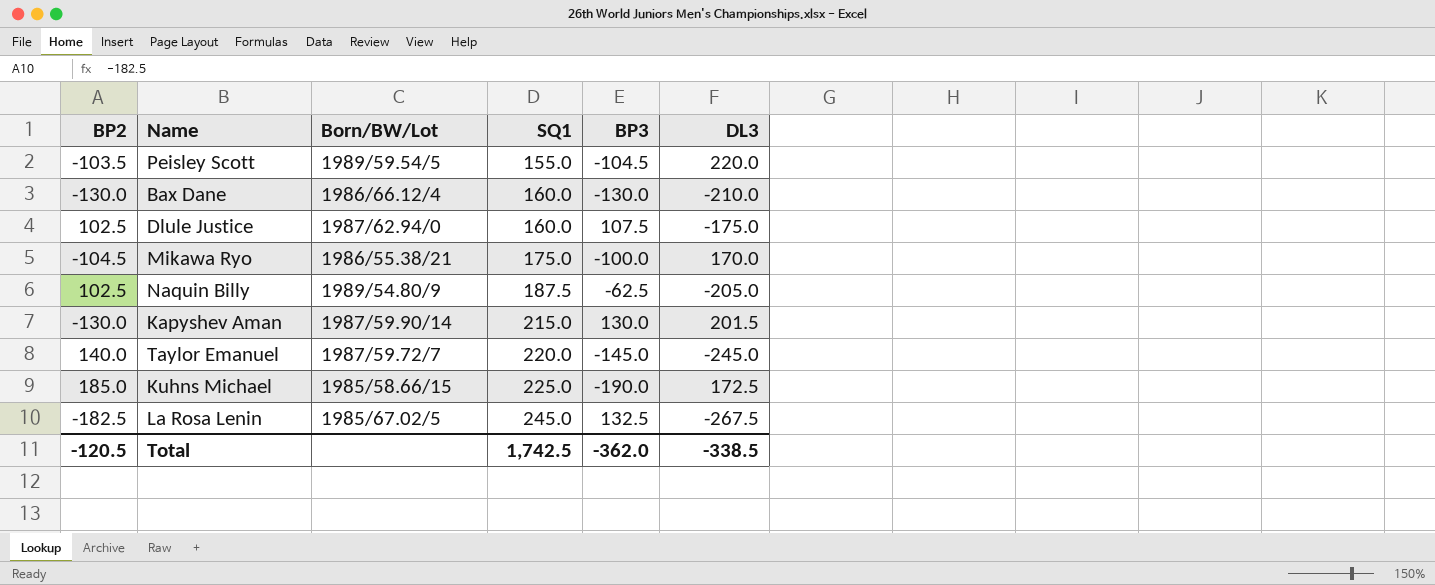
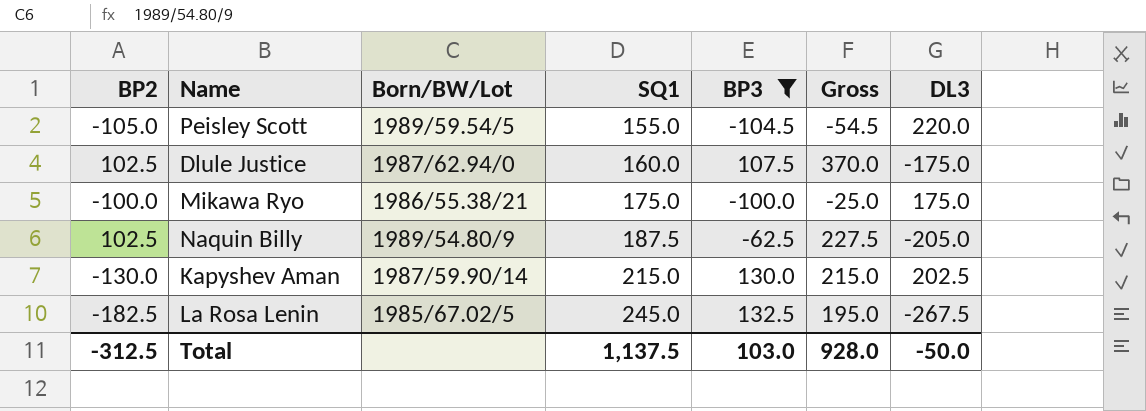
filter: none -> BP3 >= -104.5
column Gross | formula: none -> [BP2] + [SQ1] + [BP3]
Peisley Scott | BP2: -103.5 -> -105.0
Mikawa Ryo | BP2: -104.5 -> -100.0
Mikawa Ryo | DL3: 170.0 -> 175.0
Kapyshev Aman | DL3: 201.5 -> 202.5
Total | BP2: -120.5 -> -312.5
Total | SQ1: 1,742.5 -> 1,137.5
Total | BP3: -362.0 -> 103.0
Total | DL3: -338.5 -> -50.0

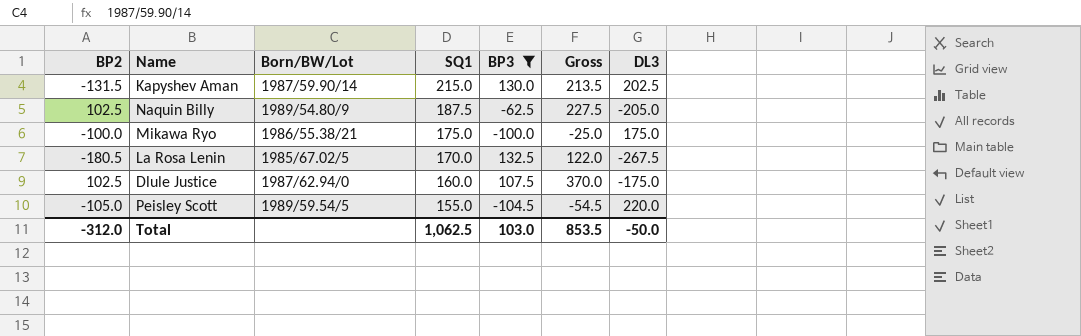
row order: SQ1 ascending -> SQ1 descending
Kapyshev Aman | BP2: -130.0 -> -131.5
Kapyshev Aman | Gross: 215.0 -> 213.5
La Rosa Lenin | BP2: -182.5 -> -180.5
La Rosa Lenin | SQ1: 245.0 -> 170.0
La Rosa Lenin | Gross: 195.0 -> 122.0
Total | BP2: -312.5 -> -312.0
Total | SQ1: 1,137.5 -> 1,062.5
Total | Gross: 928.0 -> 853.5

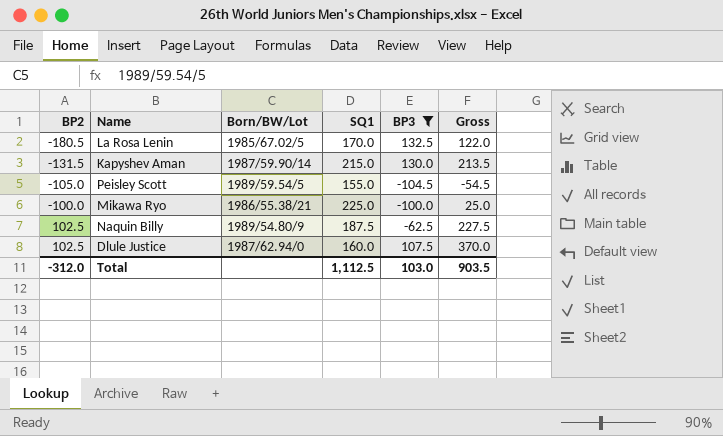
row order: SQ1 descending -> BP2 ascending
column DL3 | position: 7 -> none
Mikawa Ryo | SQ1: 175.0 -> 225.0
Mikawa Ryo | Gross: -25.0 -> 25.0
Total | SQ1: 1,062.5 -> 1,112.5
Total | Gross: 853.5 -> 903.5

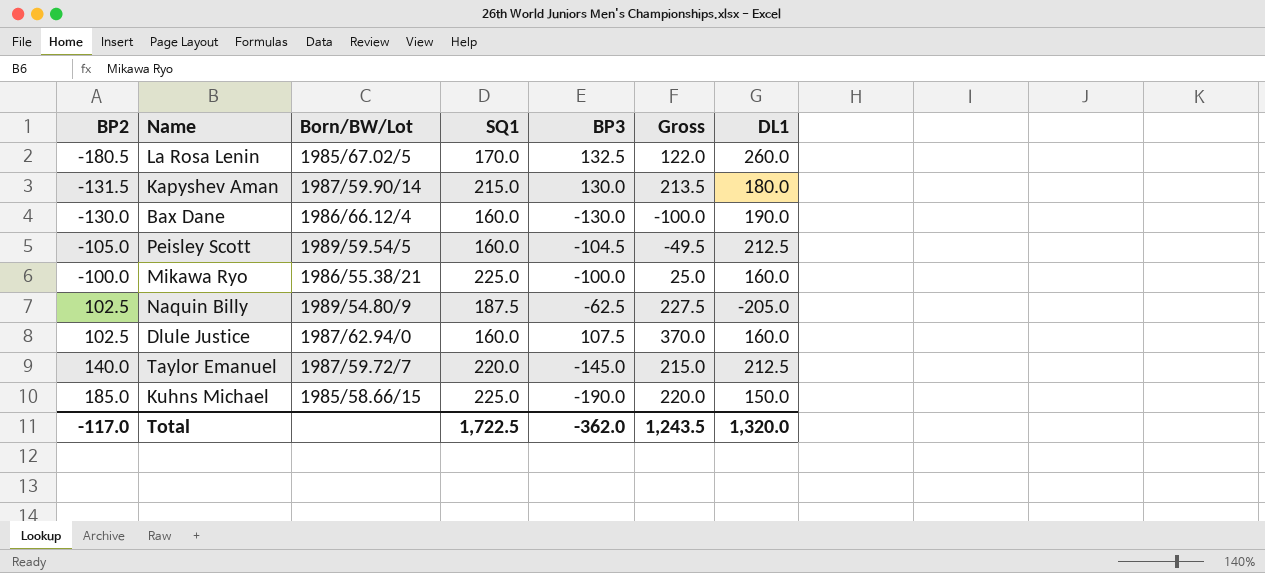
filter: BP3 >= -104.5 -> none
column DL1 | position: none -> 7
Peisley Scott | SQ1: 155.0 -> 160.0
Peisley Scott | Gross: -54.5 -> -49.5
Total | BP2: -312.0 -> -117.0
Total | SQ1: 1,112.5 -> 1,722.5
Total | BP3: 103.0 -> -362.0
Total | Gross: 903.5 -> 1,243.5

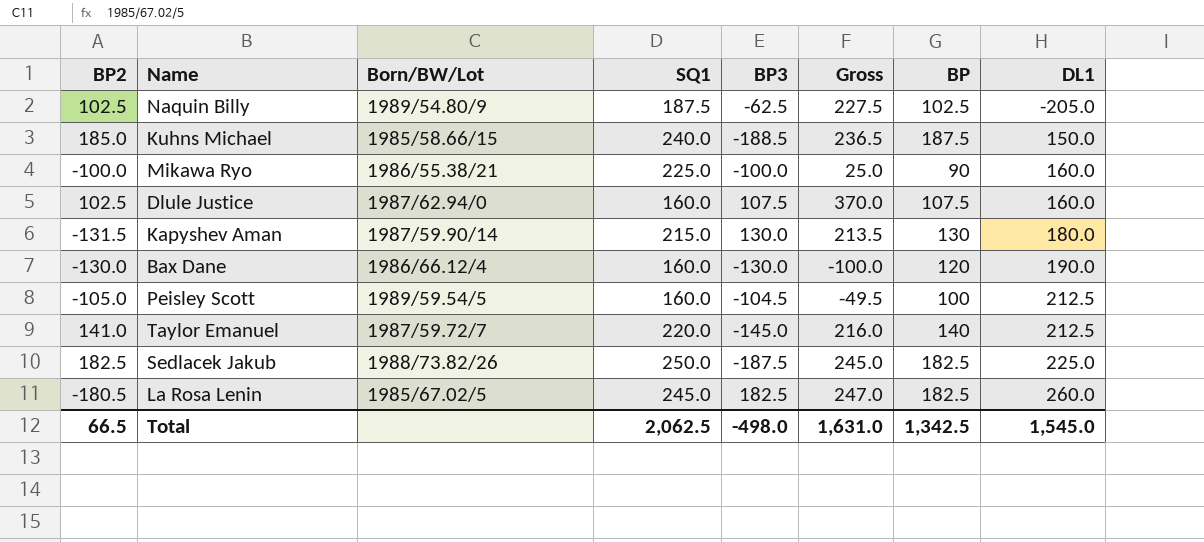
row order: BP2 ascending -> DL1 ascending
column BP | position: none -> 7
Kuhns Michael | SQ1: 225.0 -> 240.0
Kuhns Michael | BP3: -190.0 -> -188.5
Kuhns Michael | Gross: 220.0 -> 236.5
Taylor Emanuel | BP2: 140.0 -> 141.0
Taylor Emanuel | Gross: 215.0 -> 216.0
row Sedlacek Jakub: none -> 182.5 | 1988/73.82/26 | 250.0 | -187.5 | 245.0 | 182.5 | 225.0
La Rosa Lenin | SQ1: 170.0 -> 245.0
La Rosa Lenin | BP3: 132.5 -> 182.5
La Rosa Lenin | Gross: 122.0 -> 247.0
Total | BP2: -117.0 -> 66.5
Total | SQ1: 1,722.5 -> 2,062.5
Total | BP3: -362.0 -> -498.0
Total | Gross: 1,243.5 -> 1,631.0
Total | DL1: 1,320.0 -> 1,545.0

